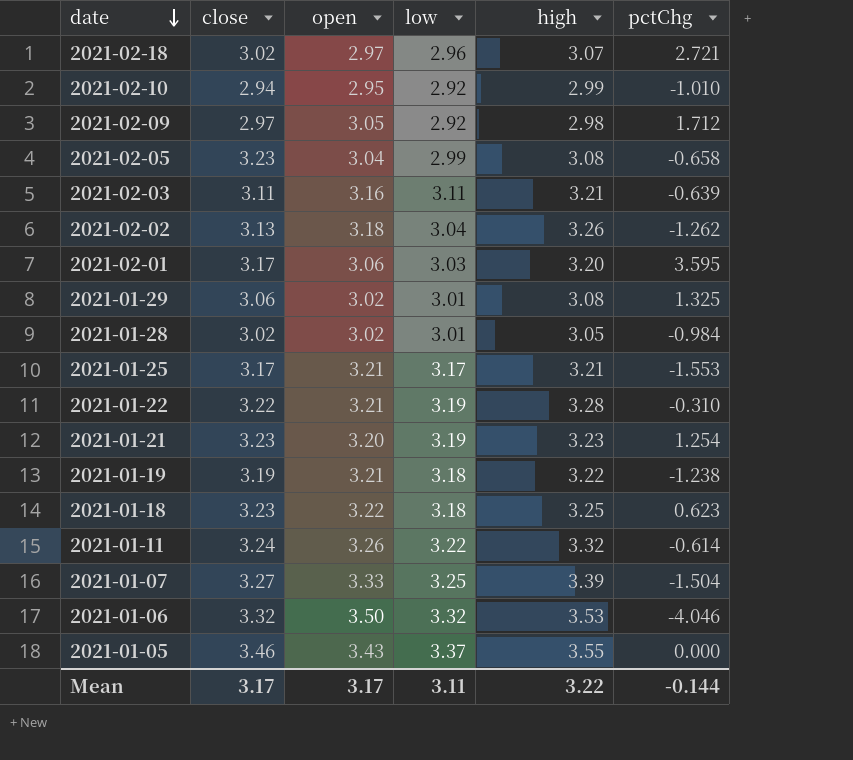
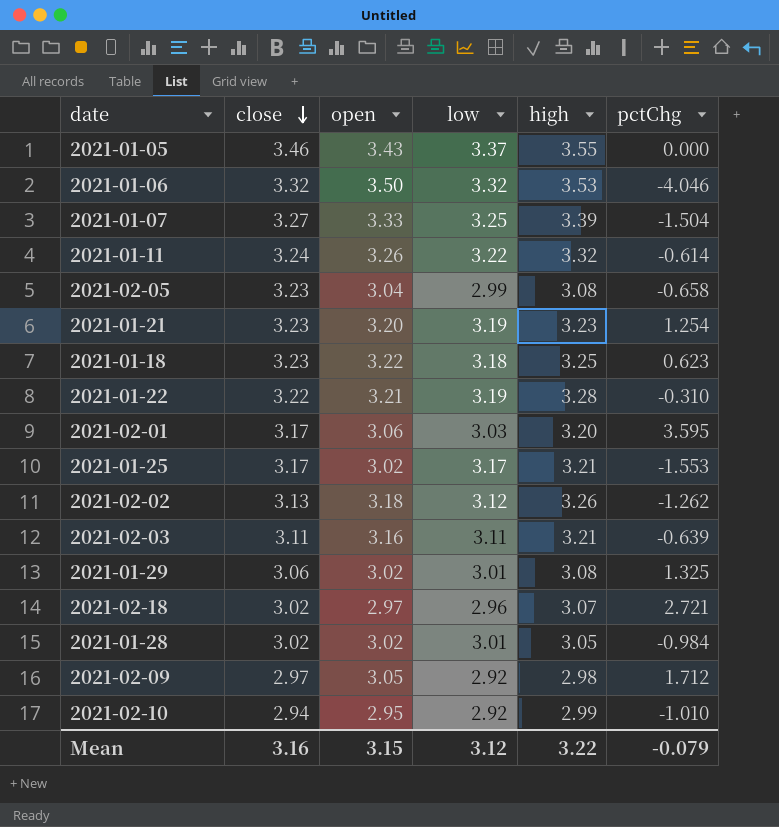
row order: date descending -> close descending
row 2021-01-19: 3.19 | 3.21 | 3.18 | 3.22 | -1.238 -> none
2021-01-25 | open: 3.21 -> 3.02
2021-02-02 | low: 3.04 -> 3.12
Mean | close: 3.17 -> 3.16
Mean | open: 3.17 -> 3.15
Mean | low: 3.11 -> 3.12
Mean | pctChg: -0.144 -> -0.079

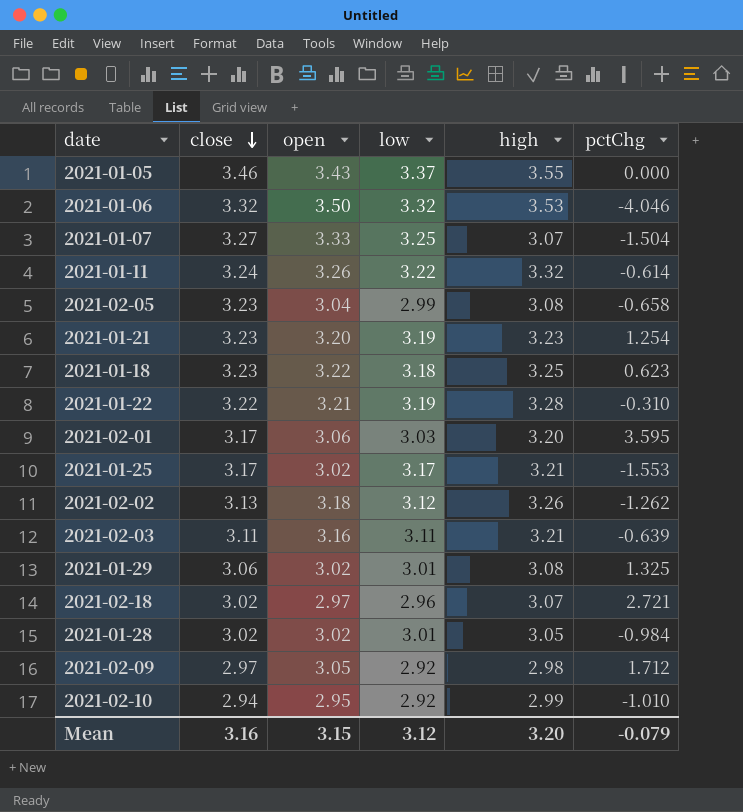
2021-01-07 | high: 3.39 -> 3.07
Mean | high: 3.22 -> 3.20

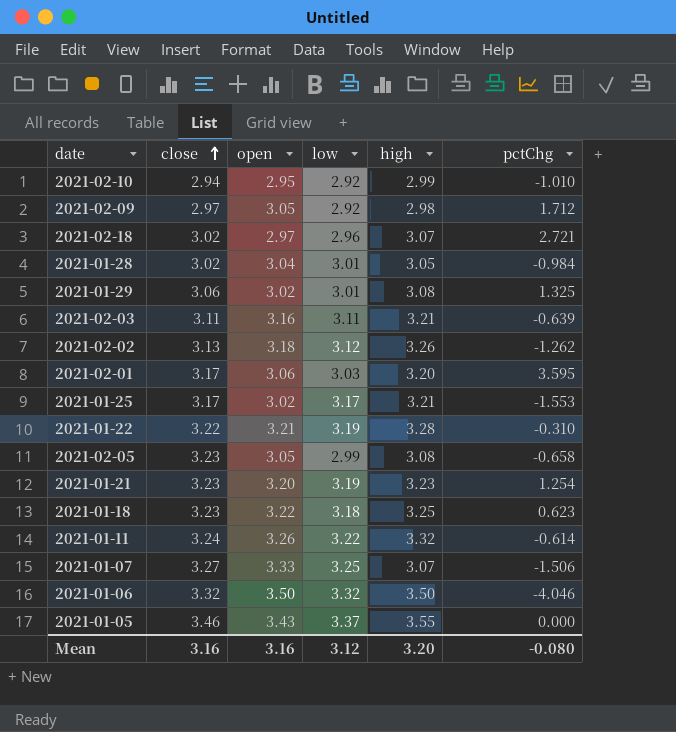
row order: close descending -> close ascending
2021-01-28 | open: 3.02 -> 3.04
2021-02-05 | open: 3.04 -> 3.05
2021-01-07 | pctChg: -1.504 -> -1.506
2021-01-06 | high: 3.53 -> 3.50
Mean | open: 3.15 -> 3.16
Mean | pctChg: -0.079 -> -0.080

